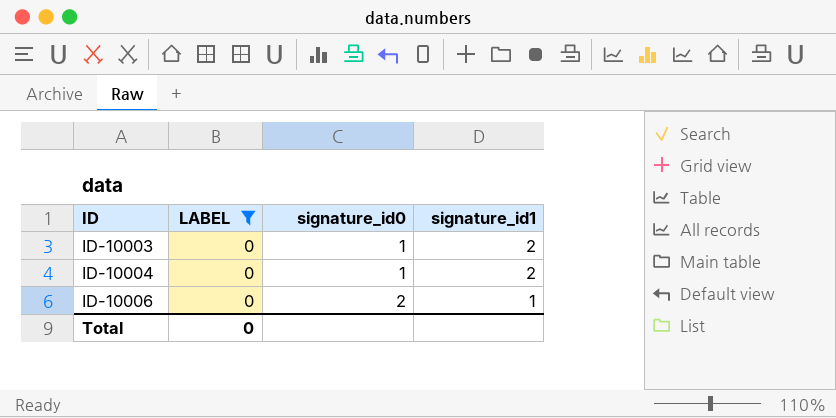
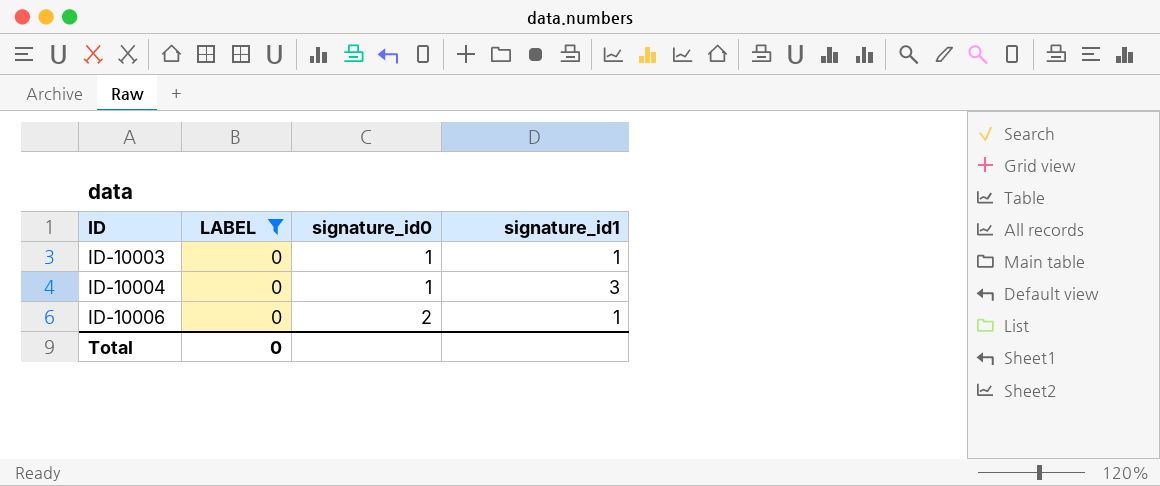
ID-10003 | signature_id1: 2 -> 1
ID-10004 | signature_id1: 2 -> 3

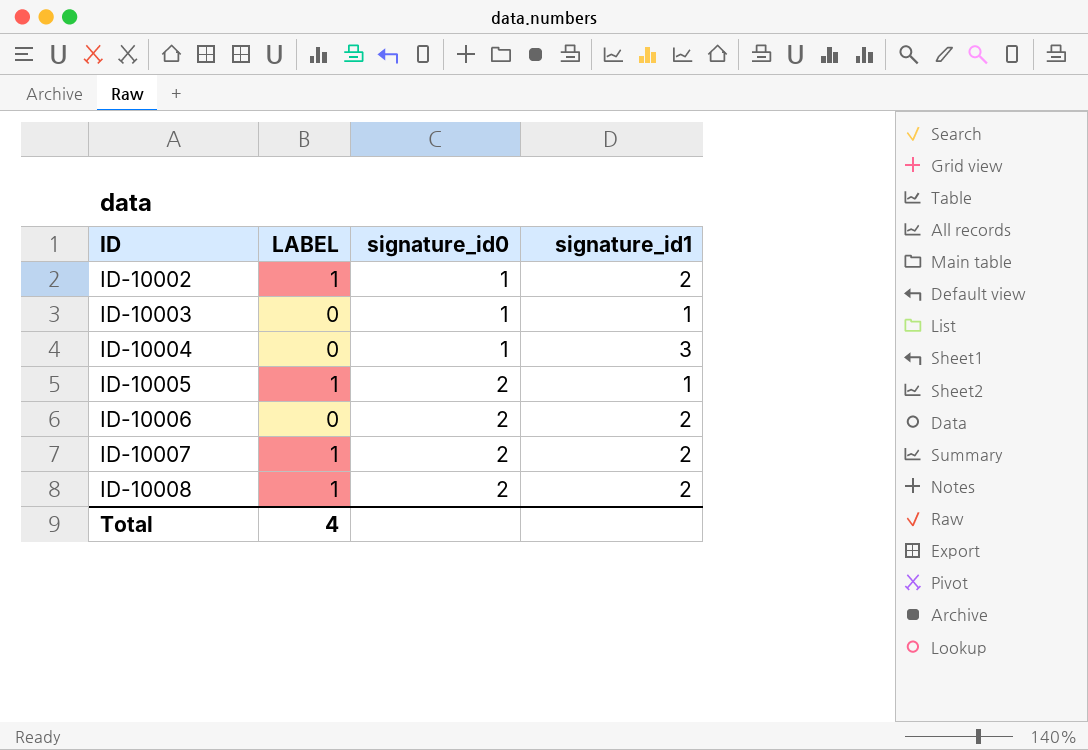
filter: LABEL = 0 -> none
ID-10006 | signature_id1: 1 -> 2
Total | LABEL: 0 -> 4

